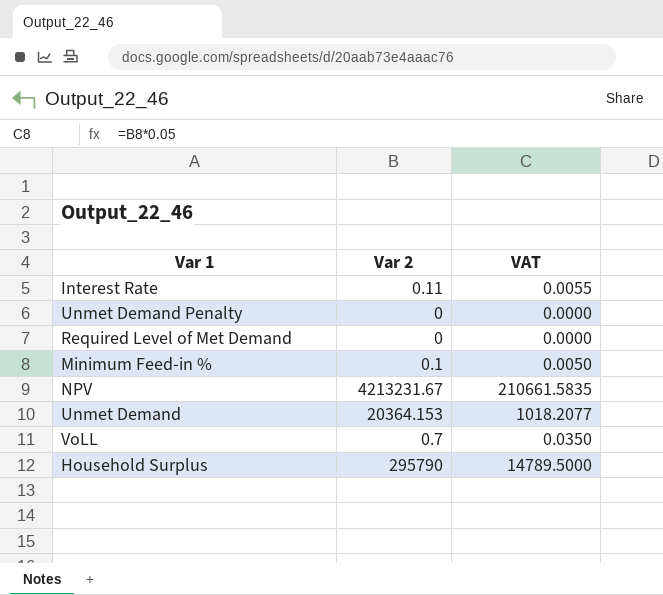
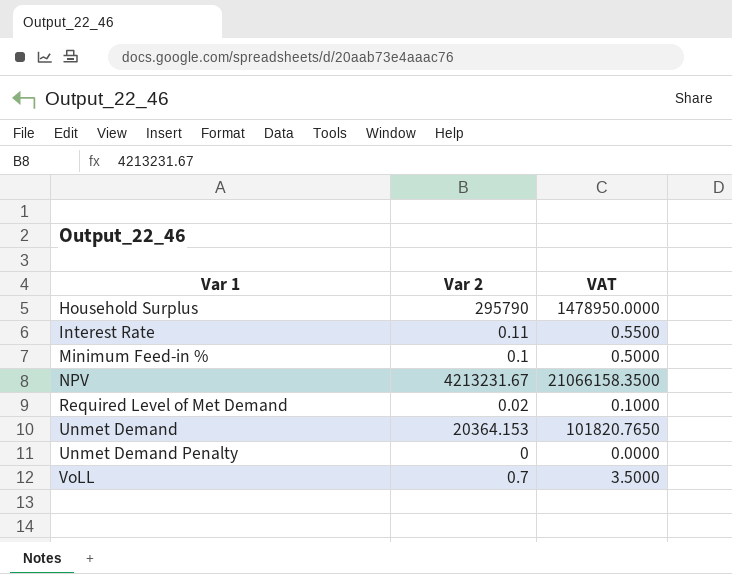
row order: none -> Var 1 ascending
column VAT | formula: [Var 2] * 0.05 -> [Var 2] * 5
Required Level of Met Demand | Var 2: 0 -> 0.02

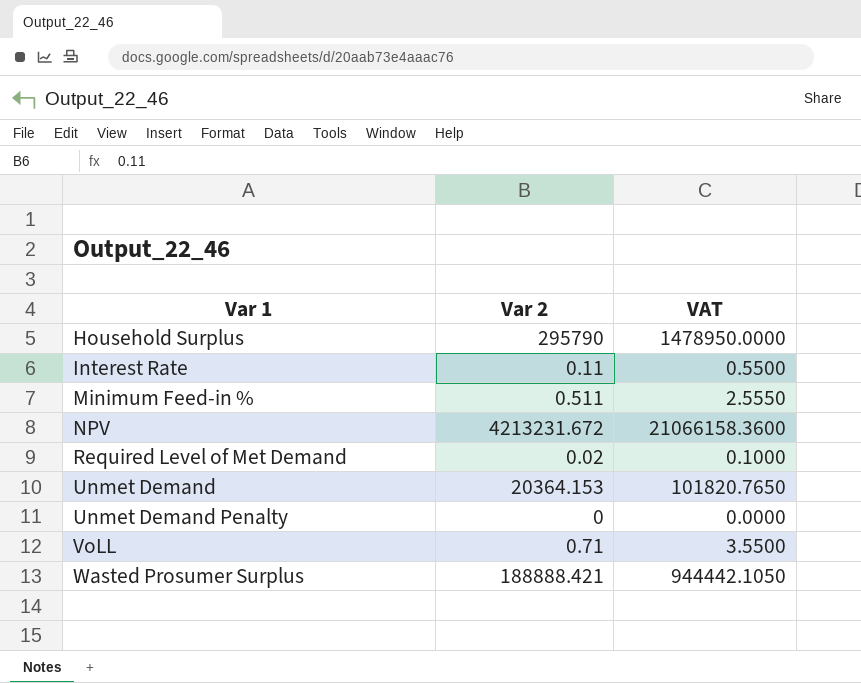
Minimum Feed-in % | Var 2: 0.1 -> 0.511
Minimum Feed-in % | VAT: 0.5000 -> 2.5550
NPV | Var 2: 4213231.67 -> 4213231.672
NPV | VAT: 21066158.3500 -> 21066158.3600
VoLL | Var 2: 0.7 -> 0.71
VoLL | VAT: 3.5000 -> 3.5500
row Wasted Prosumer Surplus: none -> 188888.421 | 944442.1050

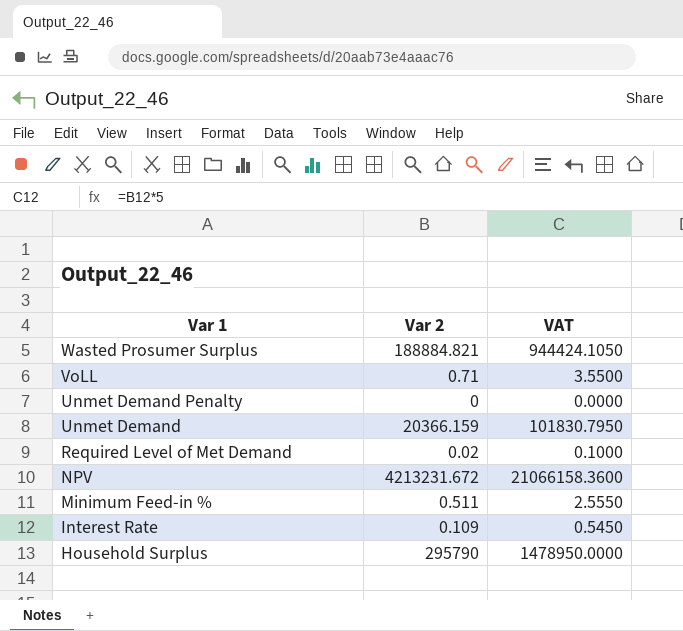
row order: Var 1 ascending -> Var 1 descending
Wasted Prosumer Surplus | Var 2: 188888.421 -> 188884.821
Wasted Prosumer Surplus | VAT: 944442.1050 -> 944424.1050
Unmet Demand | Var 2: 20364.153 -> 20366.159
Unmet Demand | VAT: 101820.7650 -> 101830.7950
Interest Rate | Var 2: 0.11 -> 0.109
Interest Rate | VAT: 0.5500 -> 0.5450

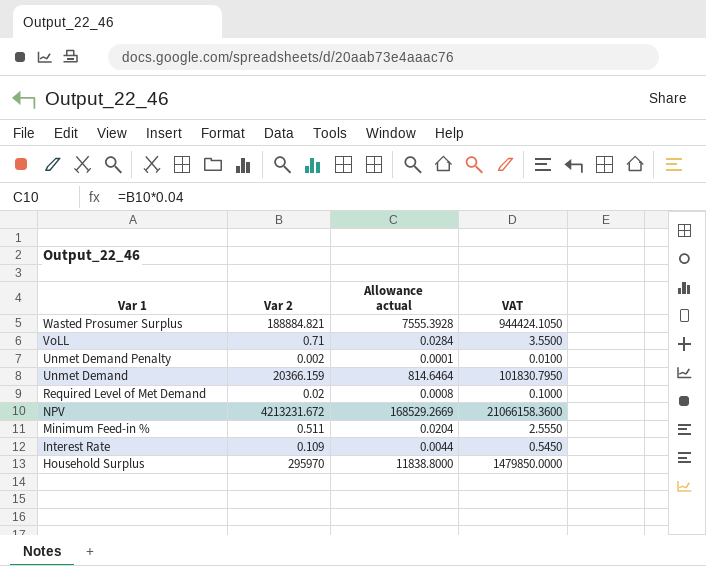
column Allowance actual | formula: none -> [Var 2] * 0.04
Unmet Demand Penalty | Var 2: 0 -> 0.002
Unmet Demand Penalty | VAT: 0.0000 -> 0.0100
Household Surplus | Var 2: 295790 -> 295970
Household Surplus | VAT: 1478950.0000 -> 1479850.0000

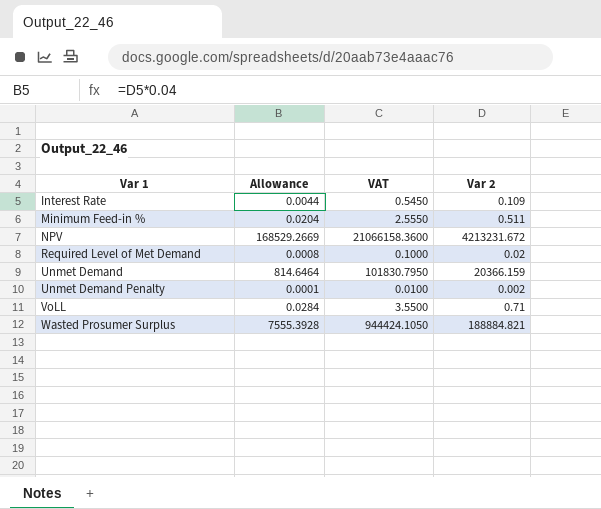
row order: Var 1 descending -> Var 1 ascending
column name: Allowance actual -> Allowance
column Var 2 | position: 2 -> 4
row Household Surplus: 295970 | 11838.8000 | 1479850.0000 -> none

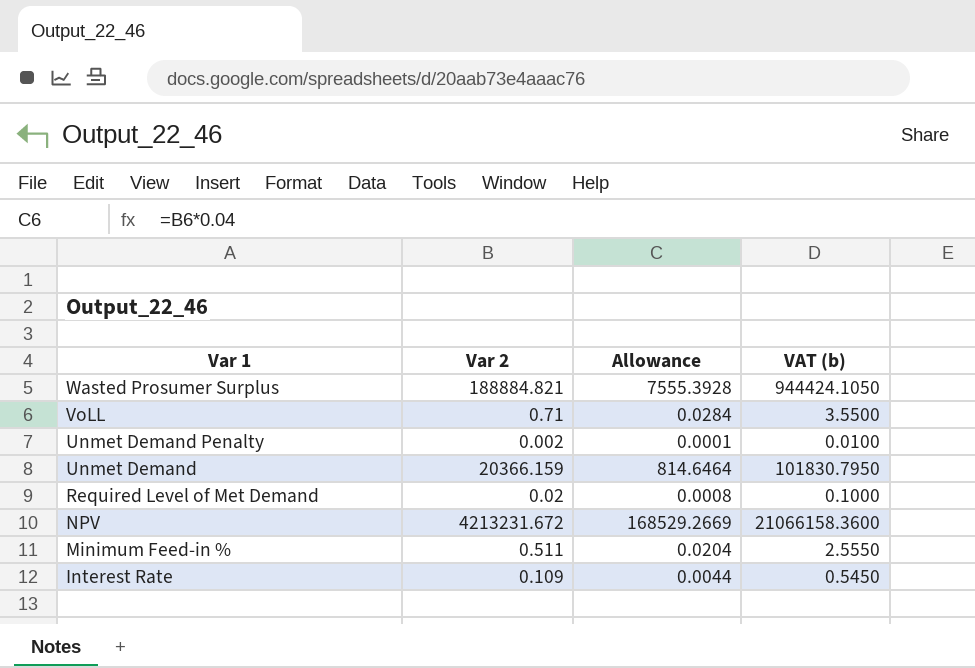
row order: Var 1 ascending -> Var 1 descending
column Var 2 | position: 4 -> 2
column name: VAT -> VAT (b)

